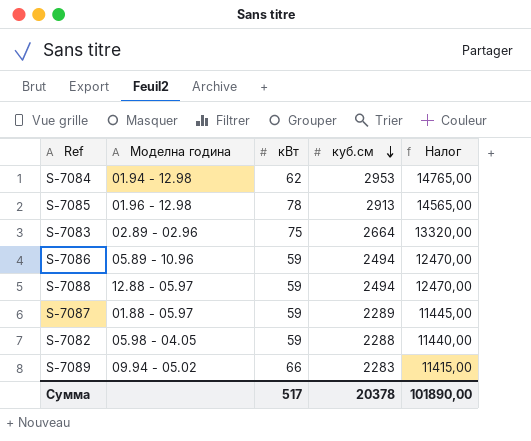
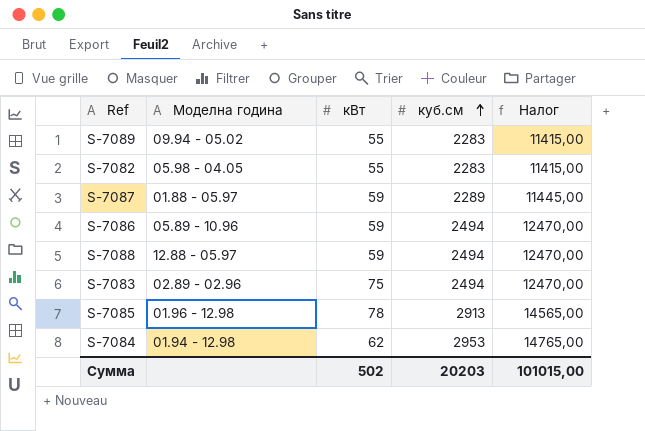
row order: куб.см descending -> куб.см ascending
S-7089 | кВт: 66 -> 55
S-7082 | кВт: 59 -> 55
S-7082 | куб.см: 2288 -> 2283
S-7082 | Налог: 11440,00 -> 11415,00
S-7083 | куб.см: 2664 -> 2494
S-7083 | Налог: 13320,00 -> 12470,00
Сумма | кВт: 517 -> 502
Сумма | куб.см: 20378 -> 20203
Сумма | Налог: 101890,00 -> 101015,00

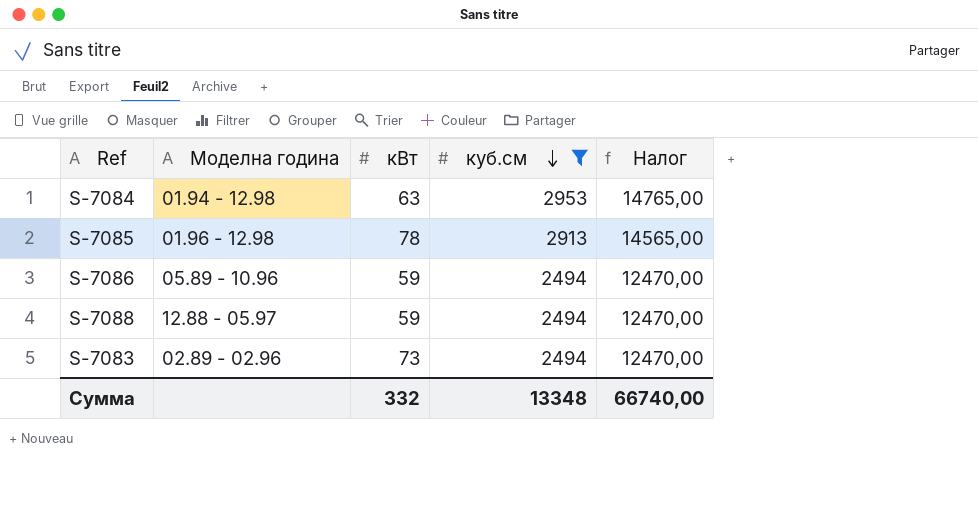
filter: none -> куб.см >= 2494
row order: куб.см ascending -> куб.см descending
S-7084 | кВт: 62 -> 63
S-7083 | кВт: 75 -> 73
Сумма | кВт: 502 -> 332
Сумма | куб.см: 20203 -> 13348
Сумма | Налог: 101015,00 -> 66740,00

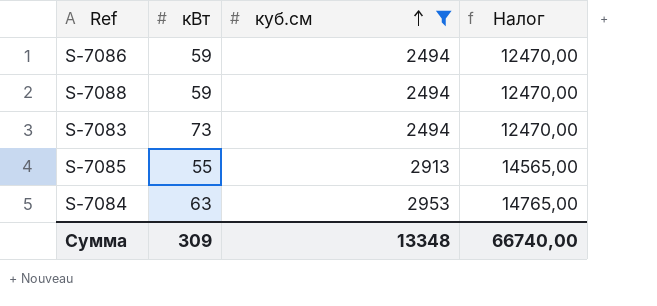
row order: куб.см descending -> куб.см ascending
column Моделна година | position: 2 -> none
S-7085 | кВт: 78 -> 55
Сумма | кВт: 332 -> 309

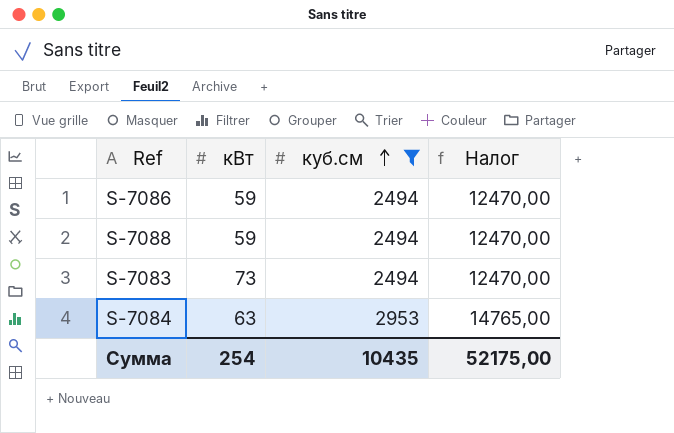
row S-7085: 55 | 2913 | 14565,00 -> none
Сумма | кВт: 309 -> 254
Сумма | куб.см: 13348 -> 10435
Сумма | Налог: 66740,00 -> 52175,00

